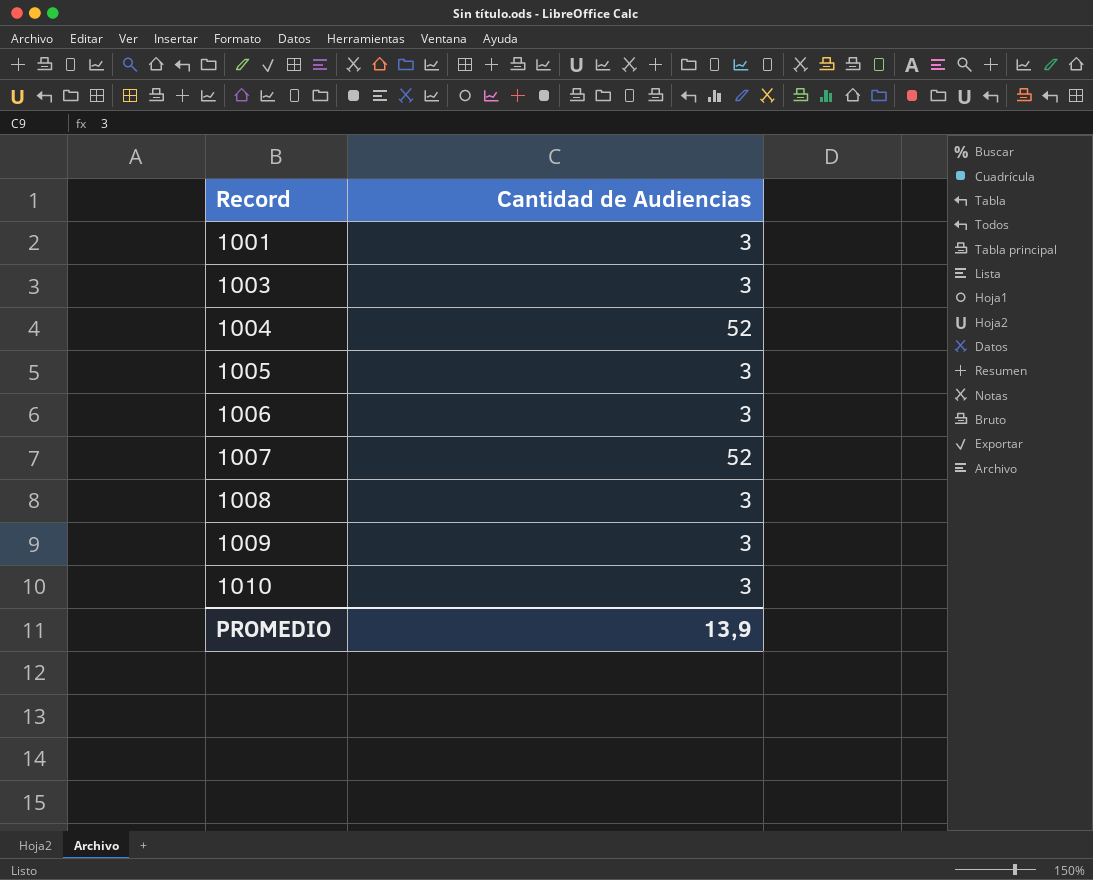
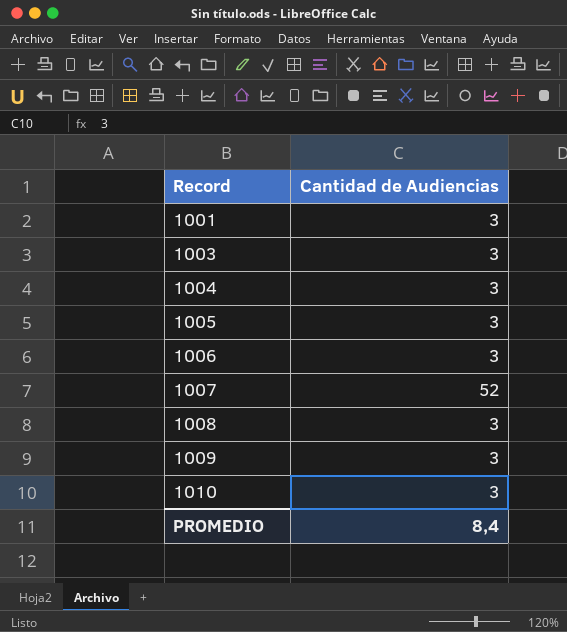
1004 | Cantidad de Audiencias: 52 -> 3
PROMEDIO | Cantidad de Audiencias: 13,9 -> 8,4

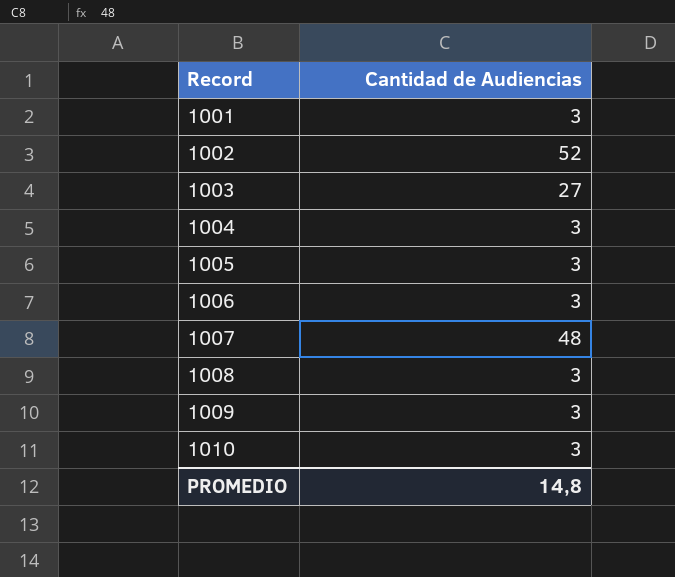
row 1002: none -> 52
1003 | Cantidad de Audiencias: 3 -> 27
1007 | Cantidad de Audiencias: 52 -> 48
PROMEDIO | Cantidad de Audiencias: 8,4 -> 14,8

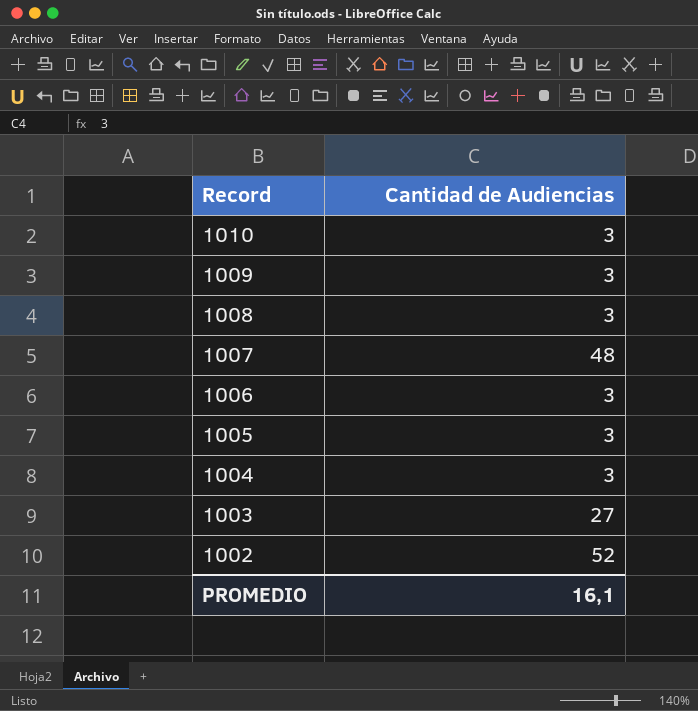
row order: Record ascending -> Record descending
row 1001: 3 -> none
PROMEDIO | Cantidad de Audiencias: 14,8 -> 16,1

